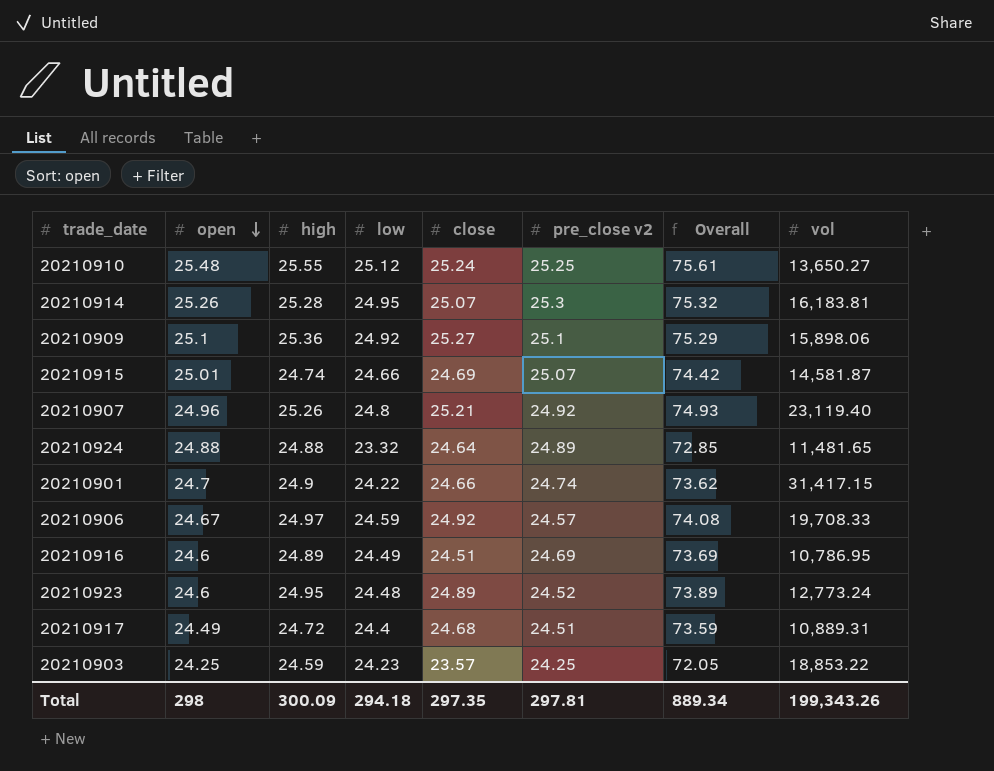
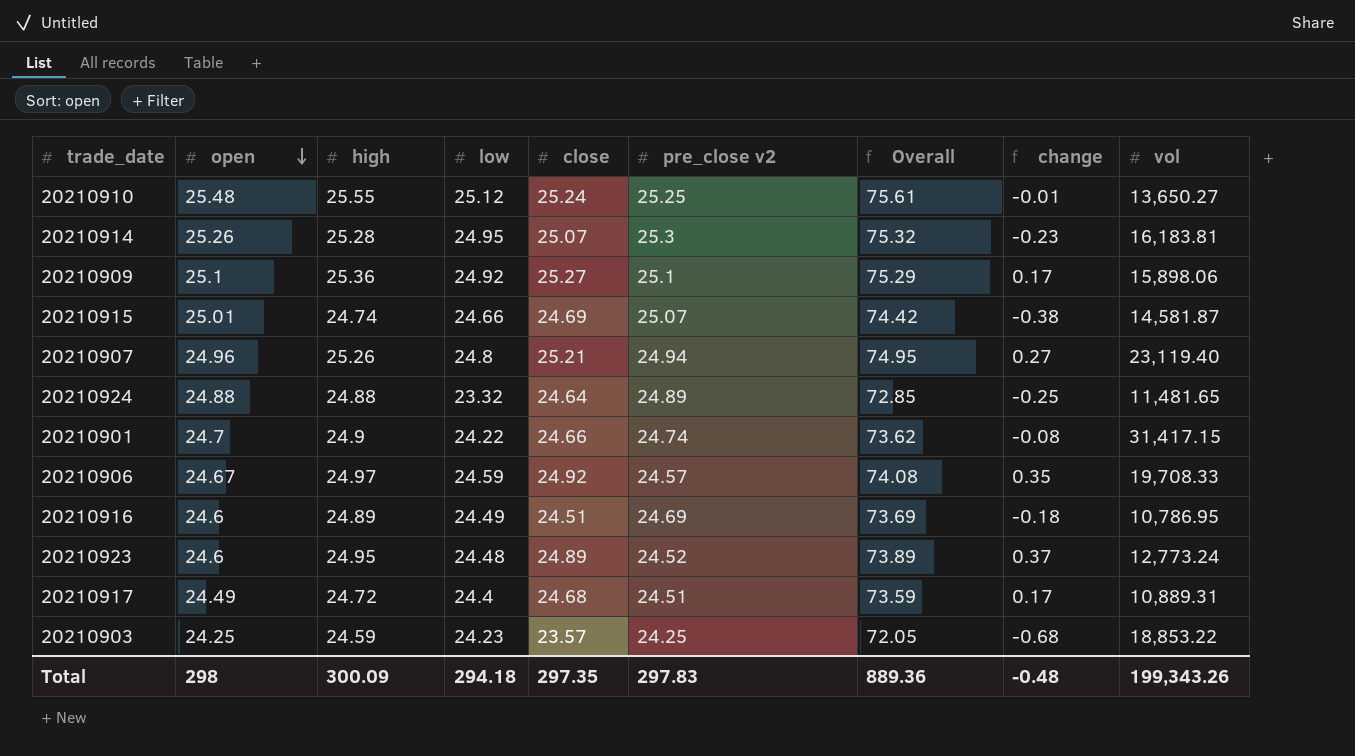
column change | formula: none -> [close] - [pre_close v2]
20210907 | pre_close v2: 24.92 -> 24.94
20210907 | Overall: 74.93 -> 74.95
Total | pre_close v2: 297.81 -> 297.83
Total | Overall: 889.34 -> 889.36

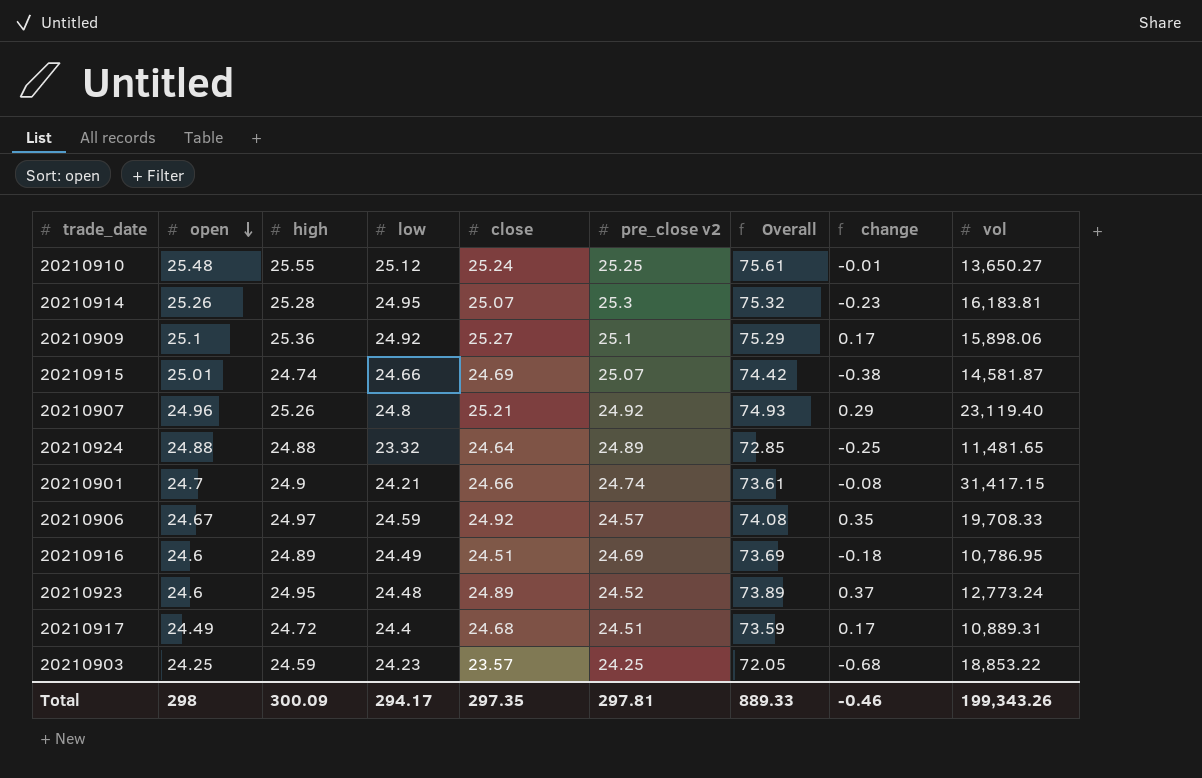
20210907 | pre_close v2: 24.94 -> 24.92
20210907 | Overall: 74.95 -> 74.93
20210907 | change: 0.27 -> 0.29
20210901 | low: 24.22 -> 24.21
20210901 | Overall: 73.62 -> 73.61
Total | low: 294.18 -> 294.17
Total | pre_close v2: 297.83 -> 297.81
Total | Overall: 889.36 -> 889.33
Total | change: -0.48 -> -0.46

